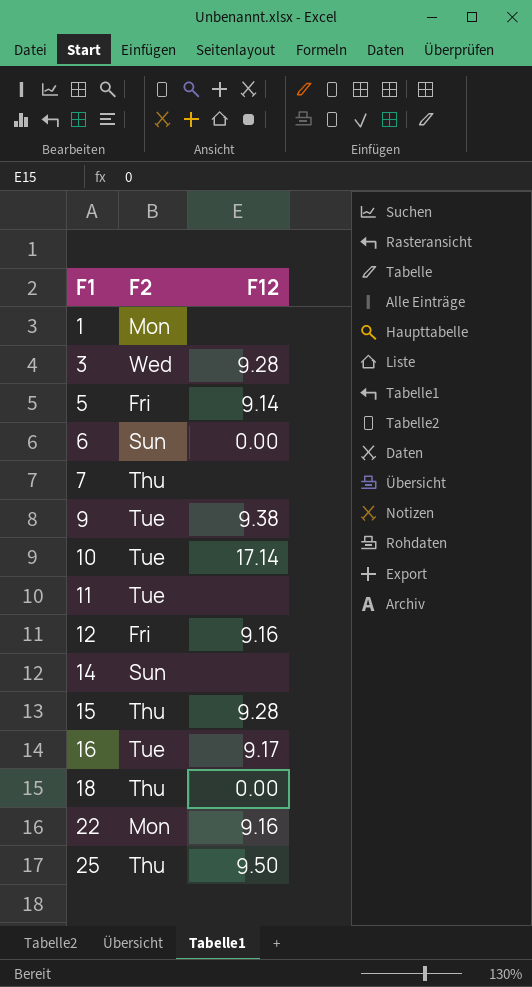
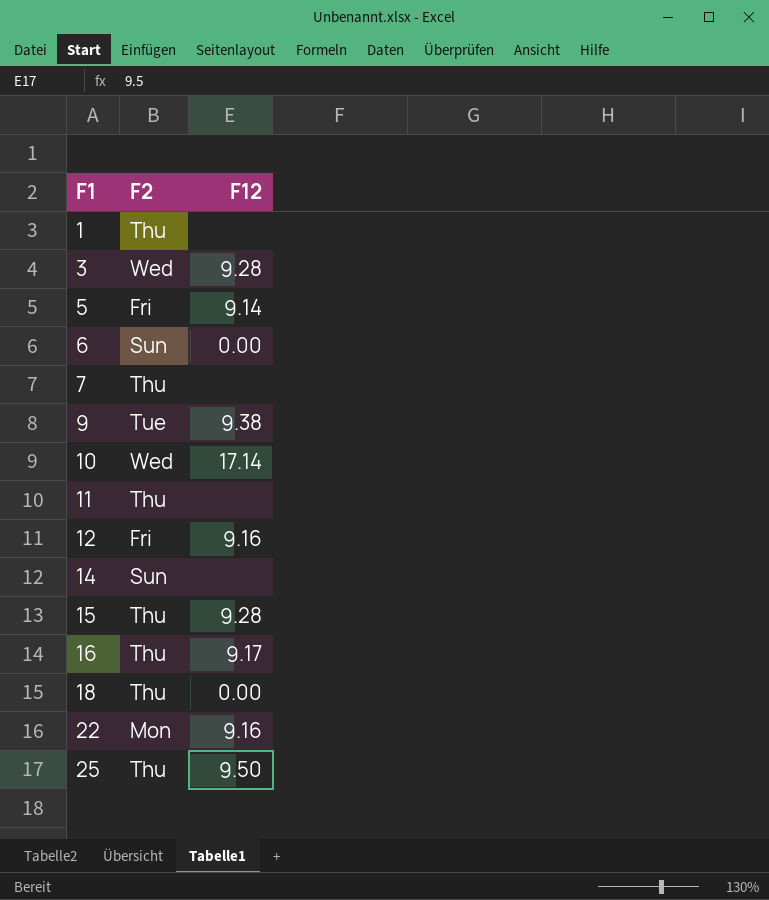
1 | F2: Mon -> Thu
10 | F2: Tue -> Wed
11 | F2: Tue -> Thu
16 | F2: Tue -> Thu

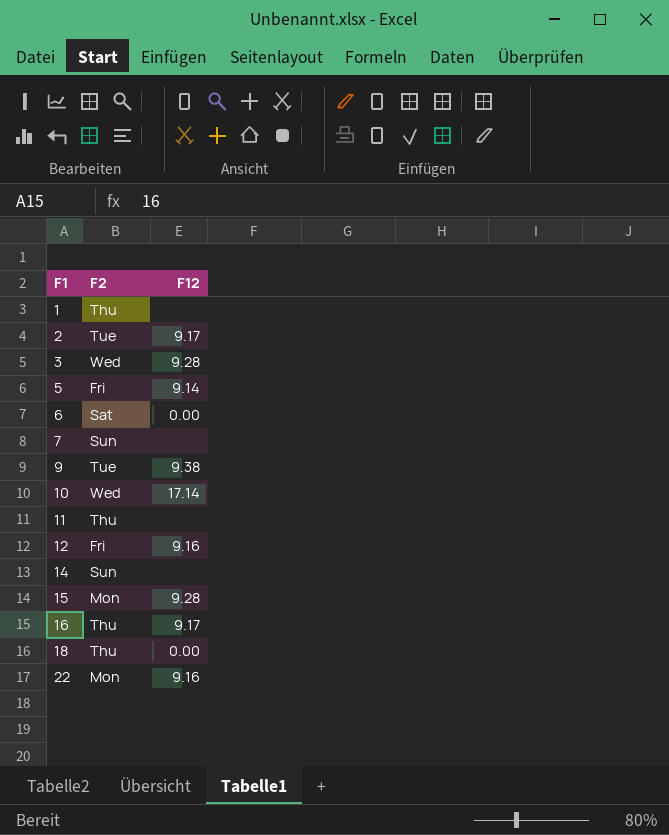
row 25: Thu | 9.50 -> none
row 2: none -> Tue | 9.17
6 | F2: Sun -> Sat
7 | F2: Thu -> Sun
15 | F2: Thu -> Mon

